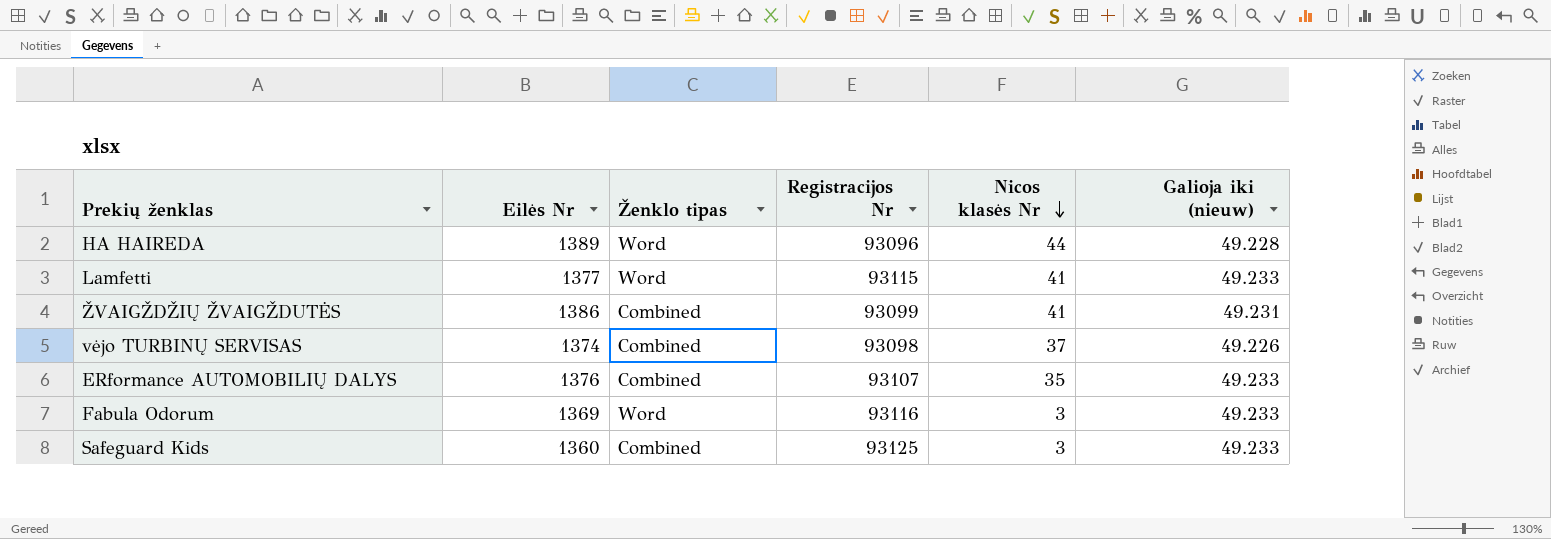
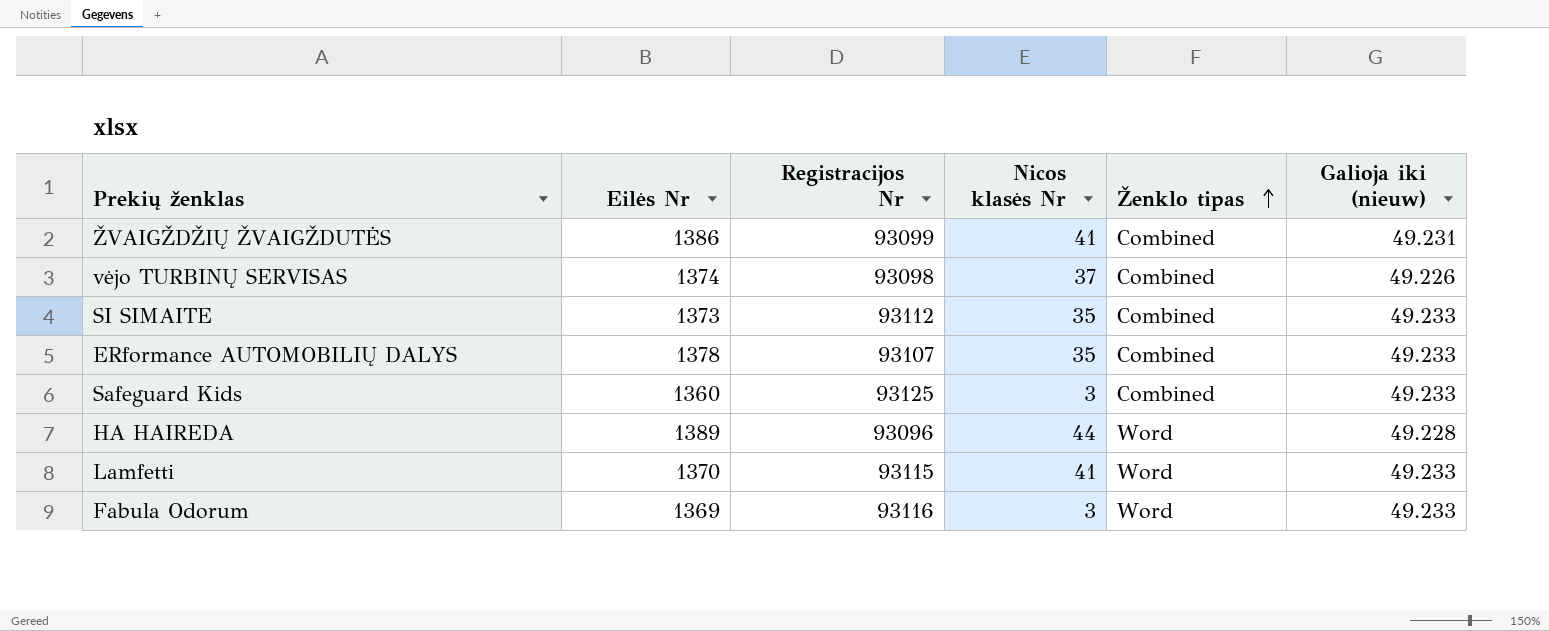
row order: Nicos klasės Nr descending -> Ženklo tipas ascending
column Ženklo tipas | position: 3 -> 5
row SI SIMAITE: none -> 1373 | 93112 | 35 | Combined | 49.233
ERformance AUTOMOBILIŲ DALYS | Eilės Nr: 1376 -> 1378
Lamfetti | Eilės Nr: 1377 -> 1370

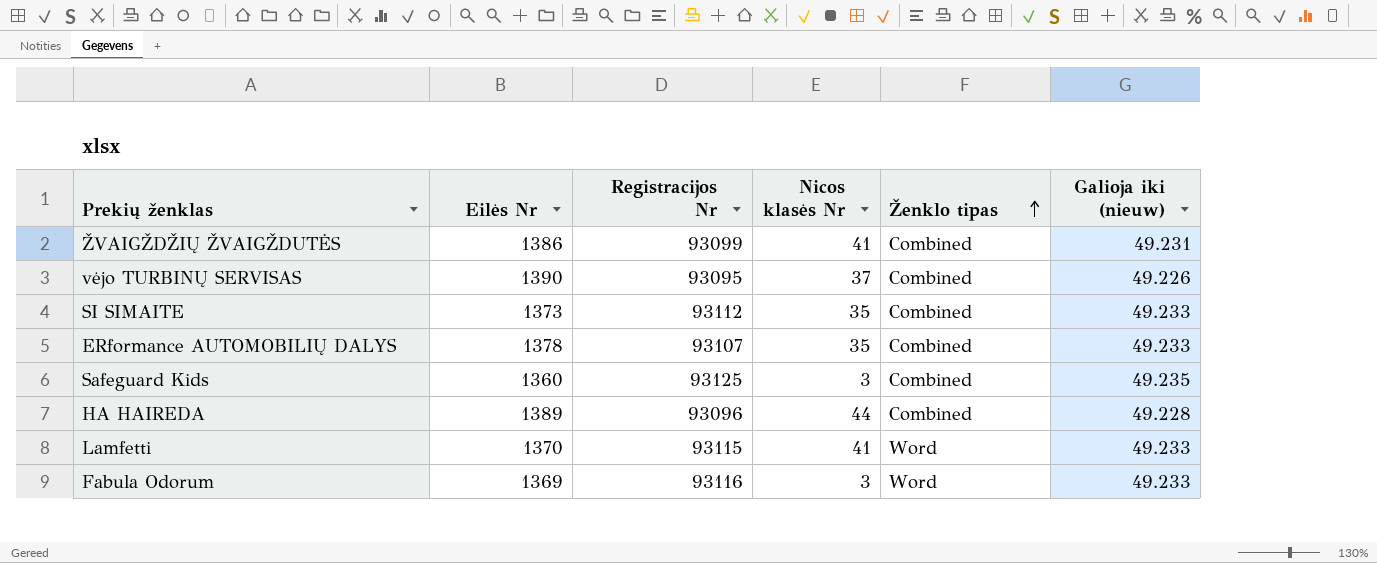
vėjo TURBINŲ SERVISAS | Eilės Nr: 1374 -> 1390
vėjo TURBINŲ SERVISAS | Registracijos Nr: 93098 -> 93095
Safeguard Kids | Galioja iki (nieuw): 49.233 -> 49.235
HA HAIREDA | Ženklo tipas: Word -> Combined

